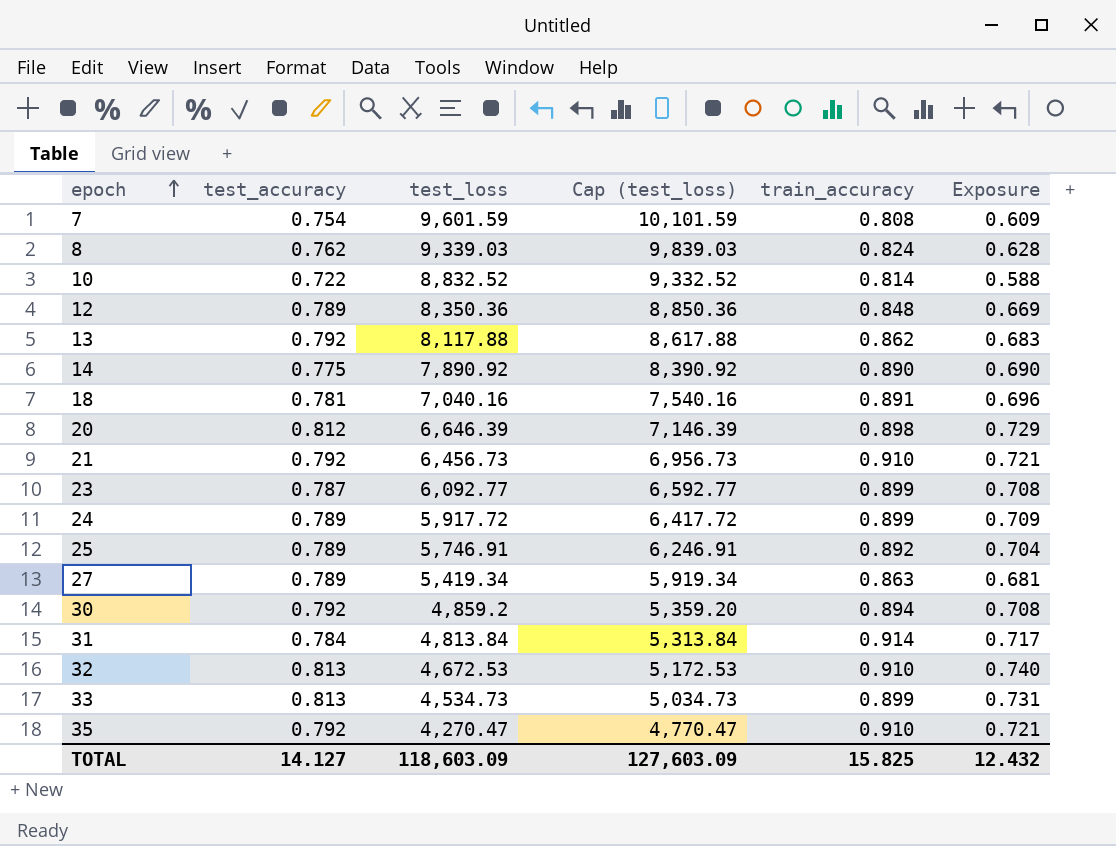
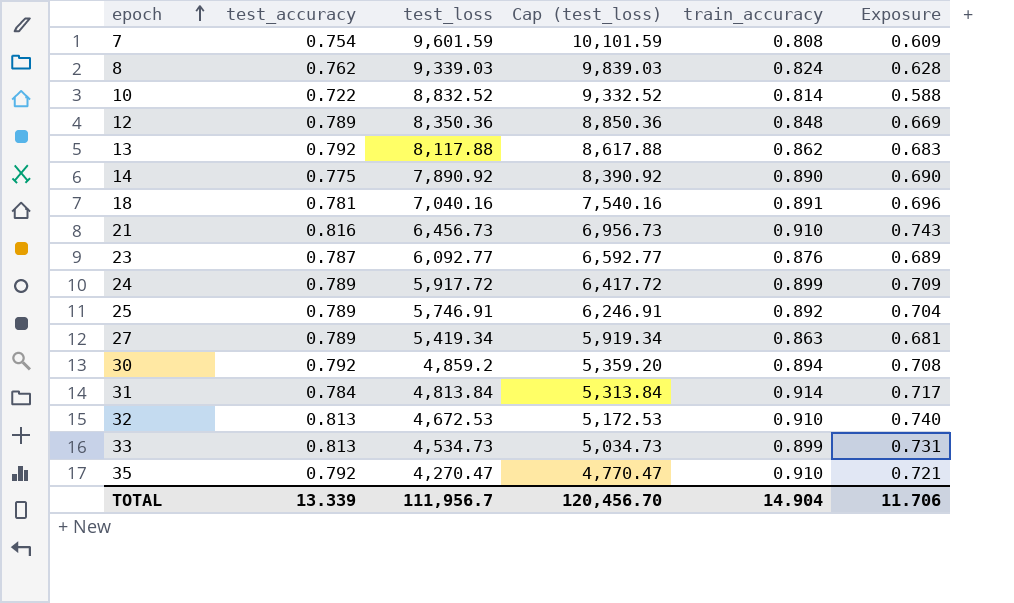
row 20: 0.812 | 6,646.39 | 7,146.39 | 0.898 | 0.729 -> none
21 | test_accuracy: 0.792 -> 0.816
21 | Exposure: 0.721 -> 0.743
23 | train_accuracy: 0.899 -> 0.876
23 | Exposure: 0.708 -> 0.689
TOTAL | test_accuracy: 14.127 -> 13.339
TOTAL | test_loss: 118,603.09 -> 111,956.7
TOTAL | Cap (test_loss): 127,603.09 -> 120,456.70
TOTAL | train_accuracy: 15.825 -> 14.904
TOTAL | Exposure: 12.432 -> 11.706

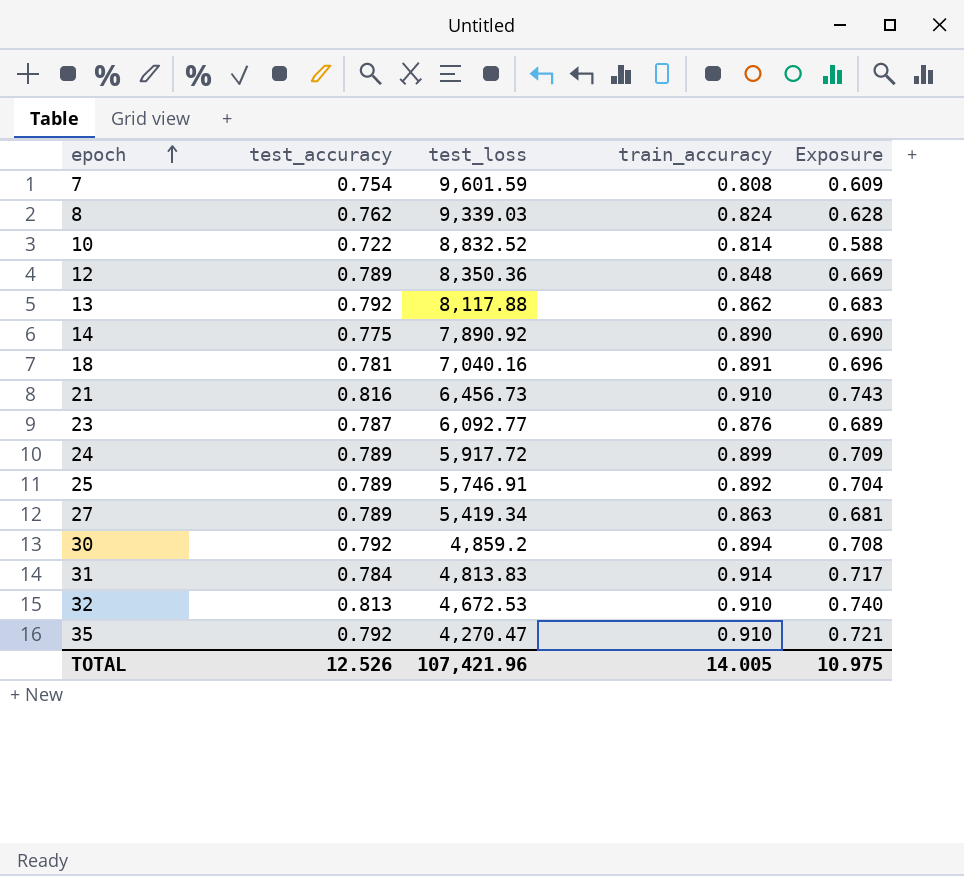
column Cap (test_loss) | formula: [test_loss] + 500 -> none
row 33: 0.813 | 4,534.73 | 5,034.73 | 0.899 | 0.731 -> none
31 | test_loss: 4,813.84 -> 4,813.83
TOTAL | test_accuracy: 13.339 -> 12.526
TOTAL | test_loss: 111,956.7 -> 107,421.96
TOTAL | train_accuracy: 14.904 -> 14.005
TOTAL | Exposure: 11.706 -> 10.975

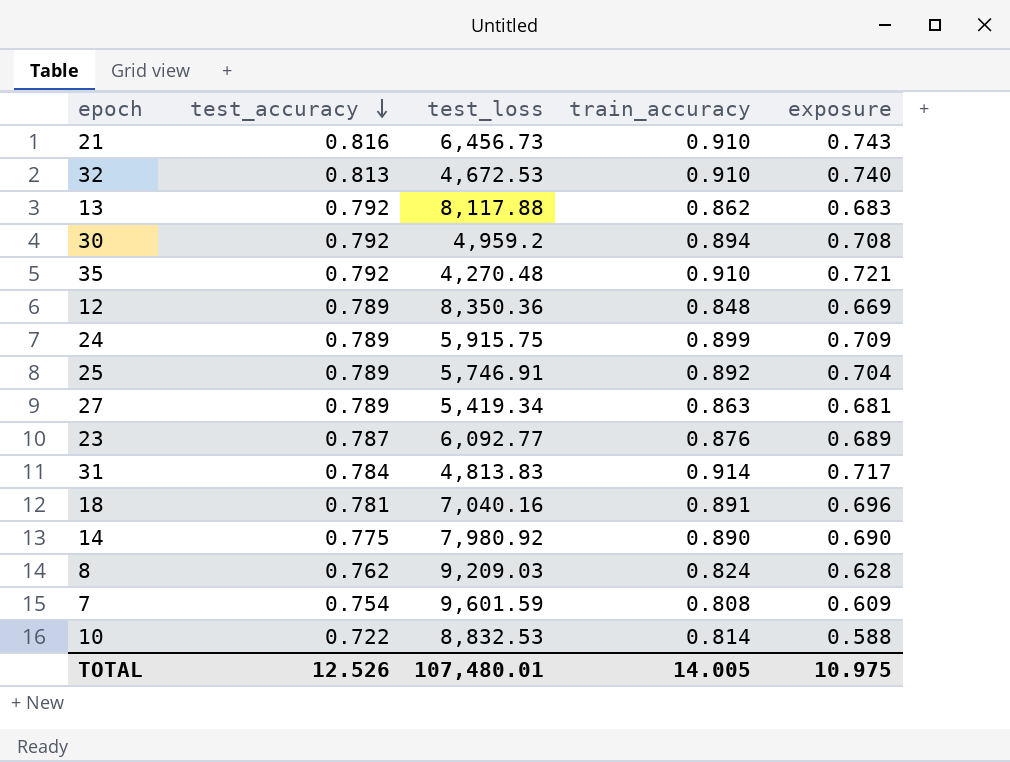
row order: epoch ascending -> test_accuracy descending
column name: Exposure -> exposure
30 | test_loss: 4,859.2 -> 4,959.2
35 | test_loss: 4,270.47 -> 4,270.48
24 | test_loss: 5,917.72 -> 5,915.75
14 | test_loss: 7,890.92 -> 7,980.92
8 | test_loss: 9,339.03 -> 9,209.03
10 | test_loss: 8,832.52 -> 8,832.53
TOTAL | test_loss: 107,421.96 -> 107,480.01

